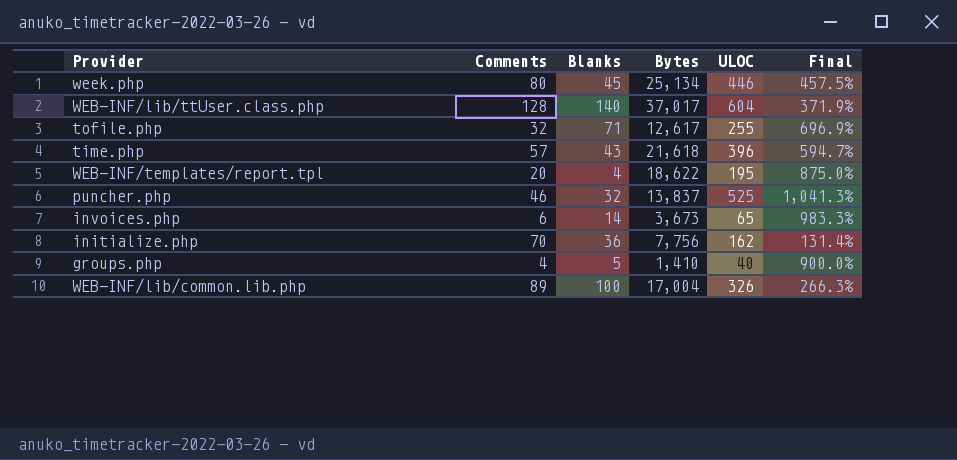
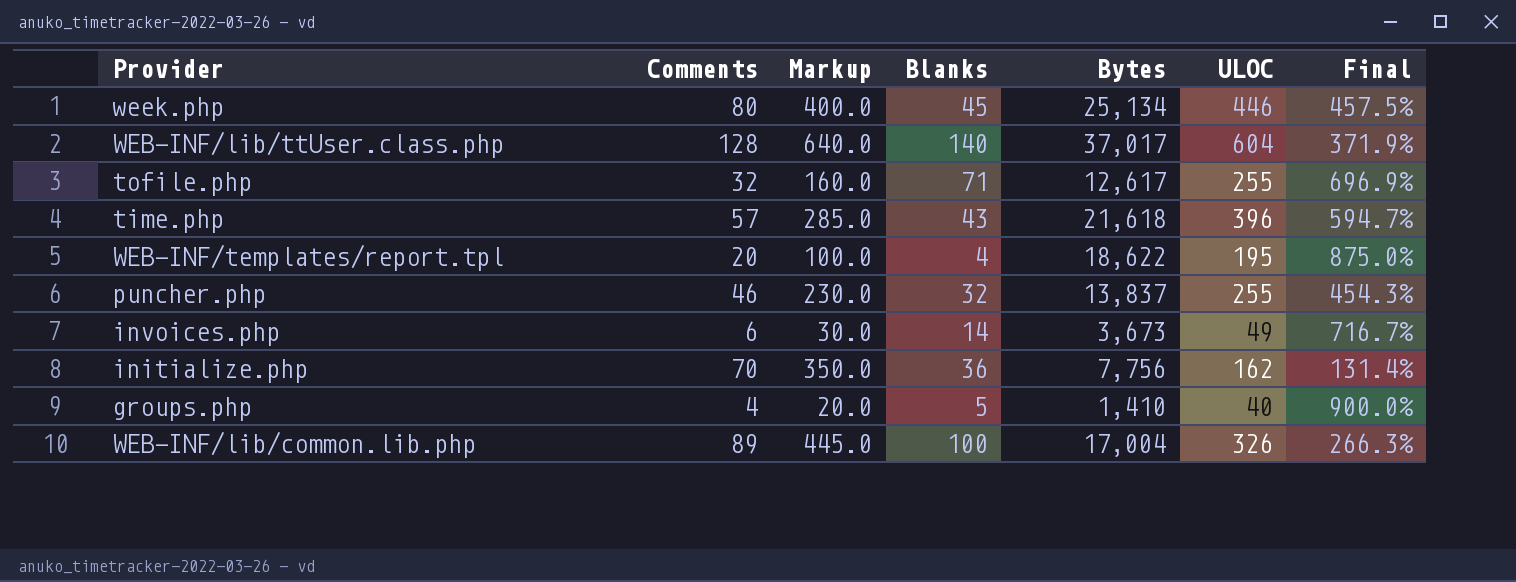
column Markup | formula: none -> [Comments] * 5
puncher.php | ULOC: 525 -> 255
puncher.php | Final: 1,041.3% -> 454.3%
invoices.php | ULOC: 65 -> 49
invoices.php | Final: 983.3% -> 716.7%

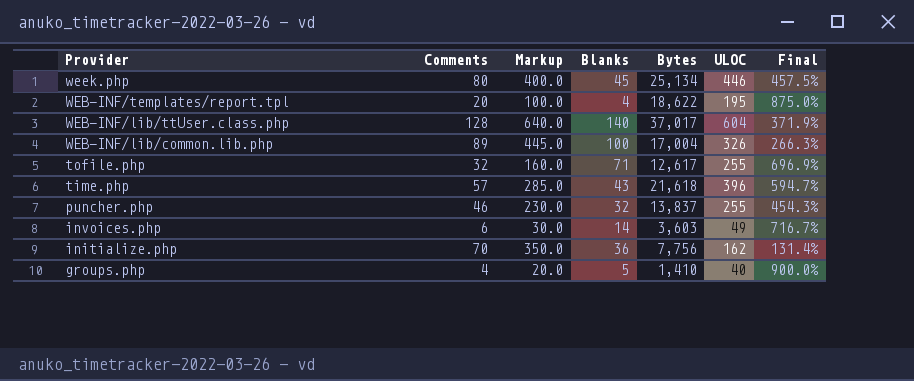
row order: none -> Provider descending
invoices.php | Bytes: 3,673 -> 3,603

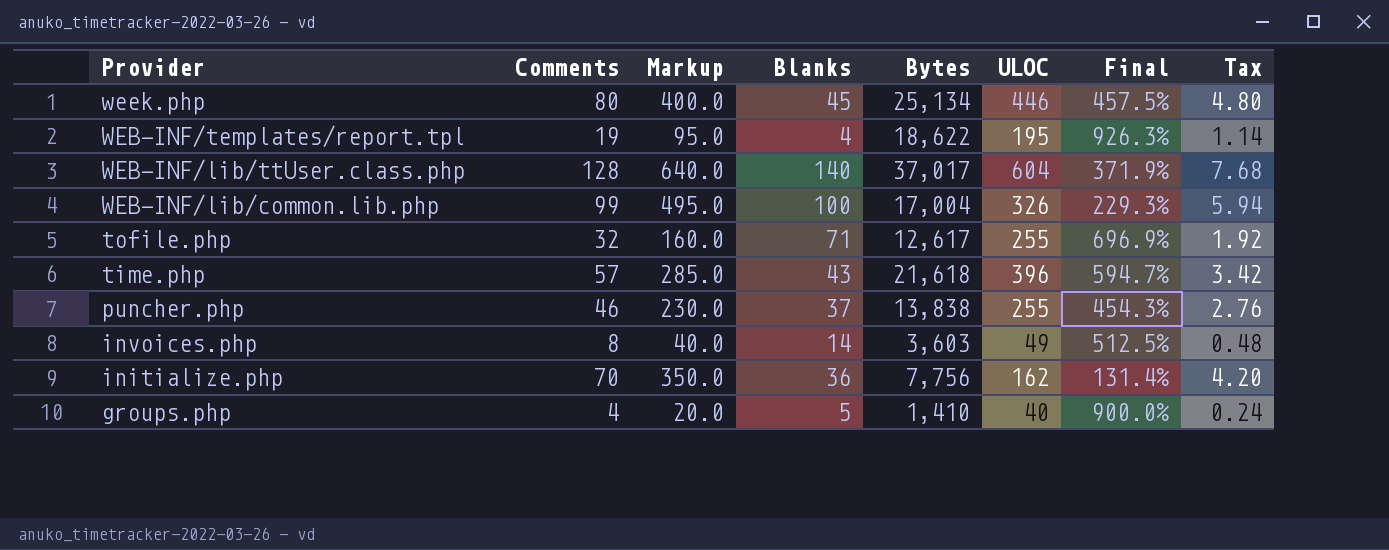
column Tax | formula: none -> [Comments] * 0.06
WEB-INF/templates/report.tpl | Comments: 20 -> 19
WEB-INF/templates/report.tpl | Markup: 100.0 -> 95.0
WEB-INF/templates/report.tpl | Final: 875.0% -> 926.3%
WEB-INF/lib/common.lib.php | Comments: 89 -> 99
WEB-INF/lib/common.lib.php | Markup: 445.0 -> 495.0
WEB-INF/lib/common.lib.php | Final: 266.3% -> 229.3%
puncher.php | Blanks: 32 -> 37
puncher.php | Bytes: 13,837 -> 13,838
invoices.php | Comments: 6 -> 8
invoices.php | Markup: 30.0 -> 40.0
invoices.php | Final: 716.7% -> 512.5%

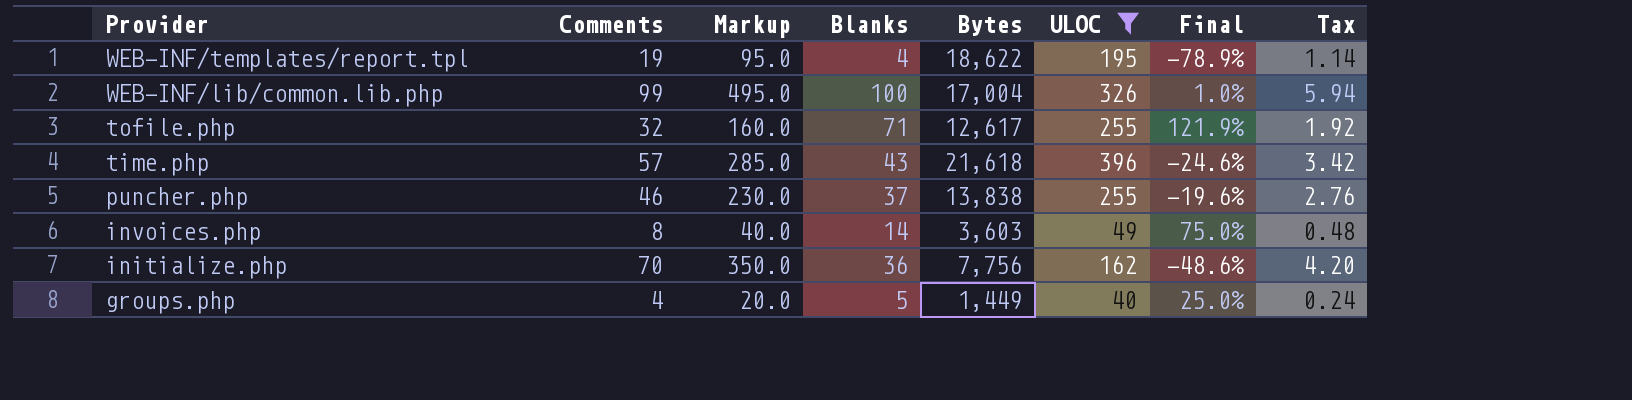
filter: none -> ULOC <= 396
column Final | formula: ([ULOC] - [Comments]) / [Comments] -> ([Blanks] - [Comments]) / [Comments]
groups.php | Bytes: 1,410 -> 1,449

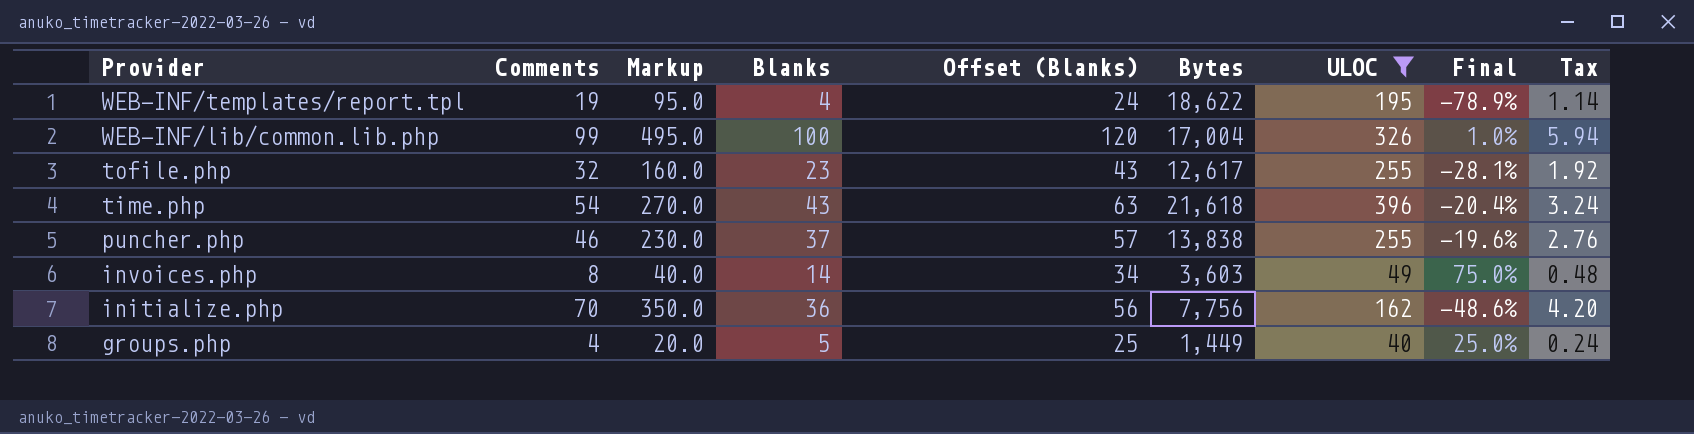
column Offset (Blanks) | formula: none -> [Blanks] + 20
tofile.php | Blanks: 71 -> 23
tofile.php | Final: 121.9% -> -28.1%
time.php | Comments: 57 -> 54
time.php | Markup: 285.0 -> 270.0
time.php | Final: -24.6% -> -20.4%
time.php | Tax: 3.42 -> 3.24

